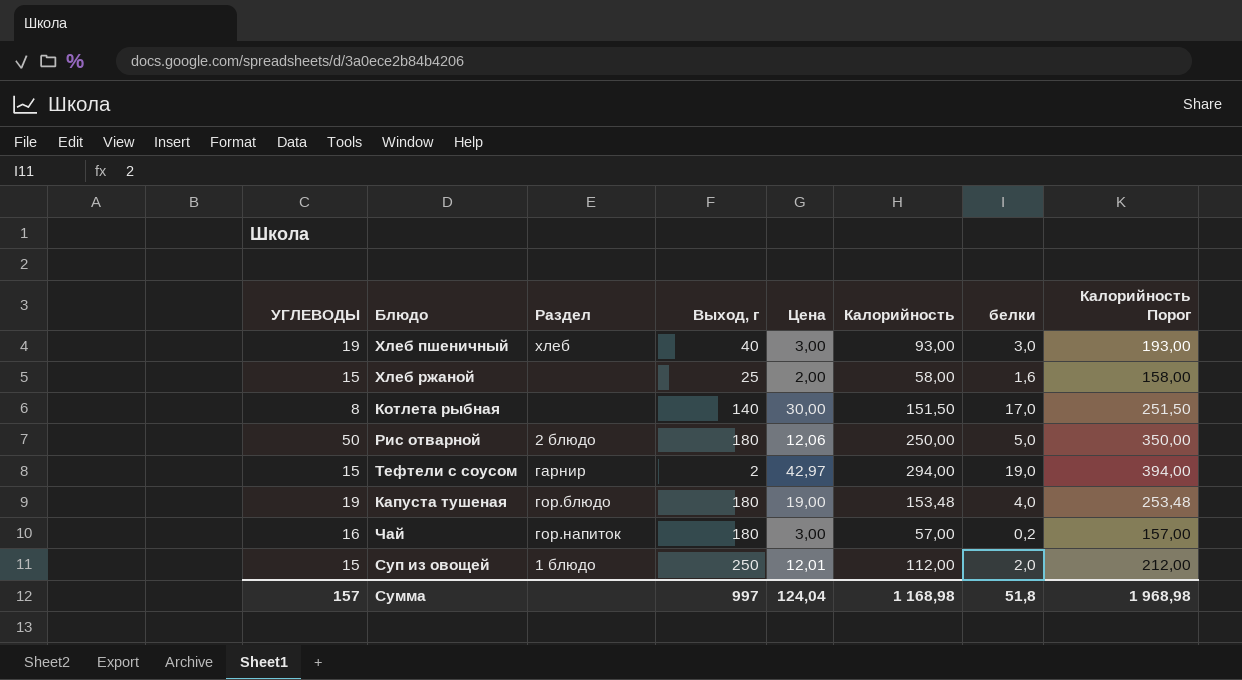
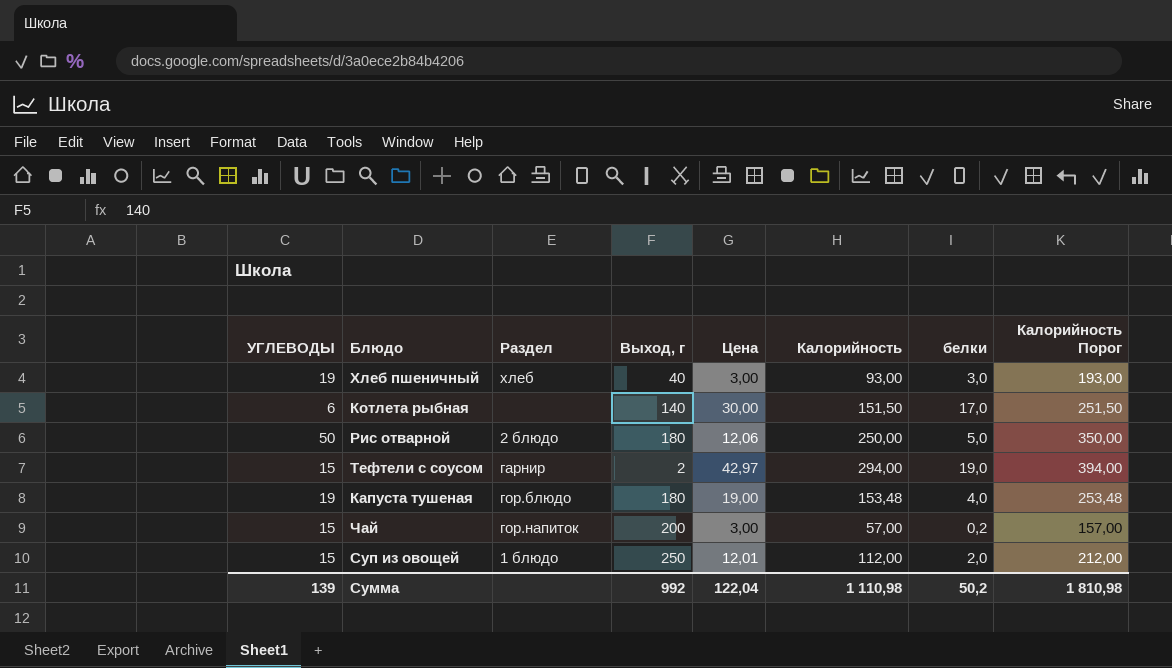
row Хлеб ржаной: 15 | none | 25 | 2,00 | 58,00 | 1,6 | 158,00 -> none
Котлета рыбная | УГЛЕВОДЫ: 8 -> 6
Чай | УГЛЕВОДЫ: 16 -> 15
Чай | Выход, г: 180 -> 200
Сумма | УГЛЕВОДЫ: 157 -> 139
Сумма | Выход, г: 997 -> 992
Сумма | Цена: 124,04 -> 122,04
Сумма | Калорийность: 1 168,98 -> 1 110,98
Сумма | белки: 51,8 -> 50,2
Сумма | Калорийность Порог: 1 968,98 -> 1 810,98

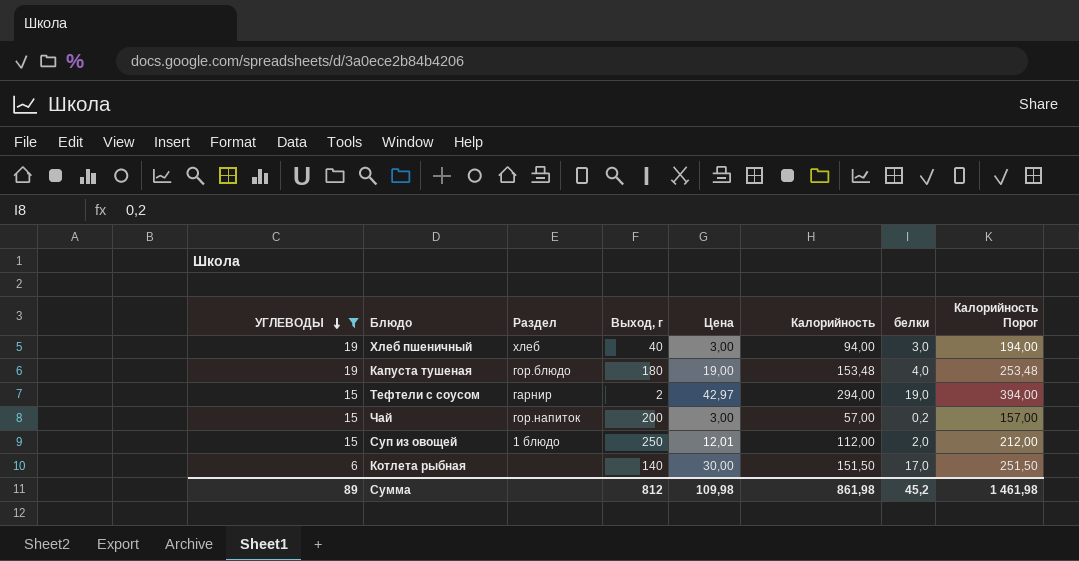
filter: none -> УГЛЕВОДЫ != 50
row order: none -> УГЛЕВОДЫ descending
Хлеб пшеничный | Калорийность: 93,00 -> 94,00
Хлеб пшеничный | Калорийность Порог: 193,00 -> 194,00
Сумма | УГЛЕВОДЫ: 139 -> 89
Сумма | Выход, г: 992 -> 812
Сумма | Цена: 122,04 -> 109,98
Сумма | Калорийность: 1 110,98 -> 861,98
Сумма | белки: 50,2 -> 45,2
Сумма | Калорийность Порог: 1 810,98 -> 1 461,98

